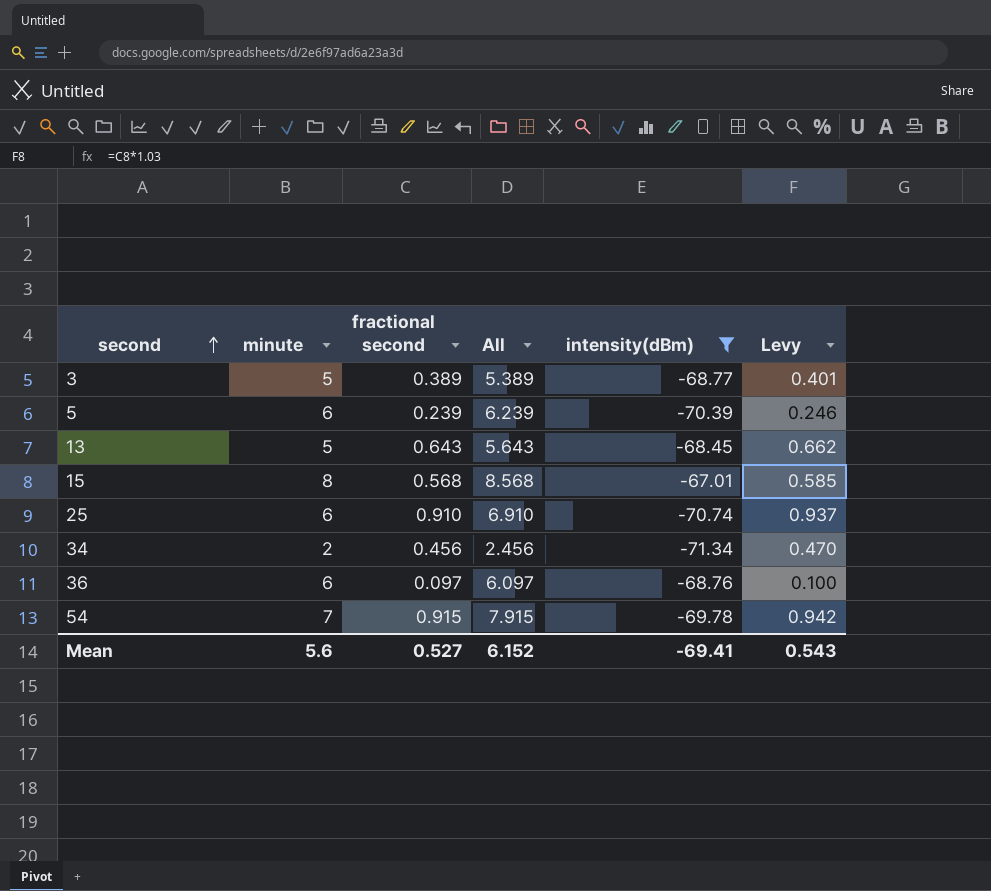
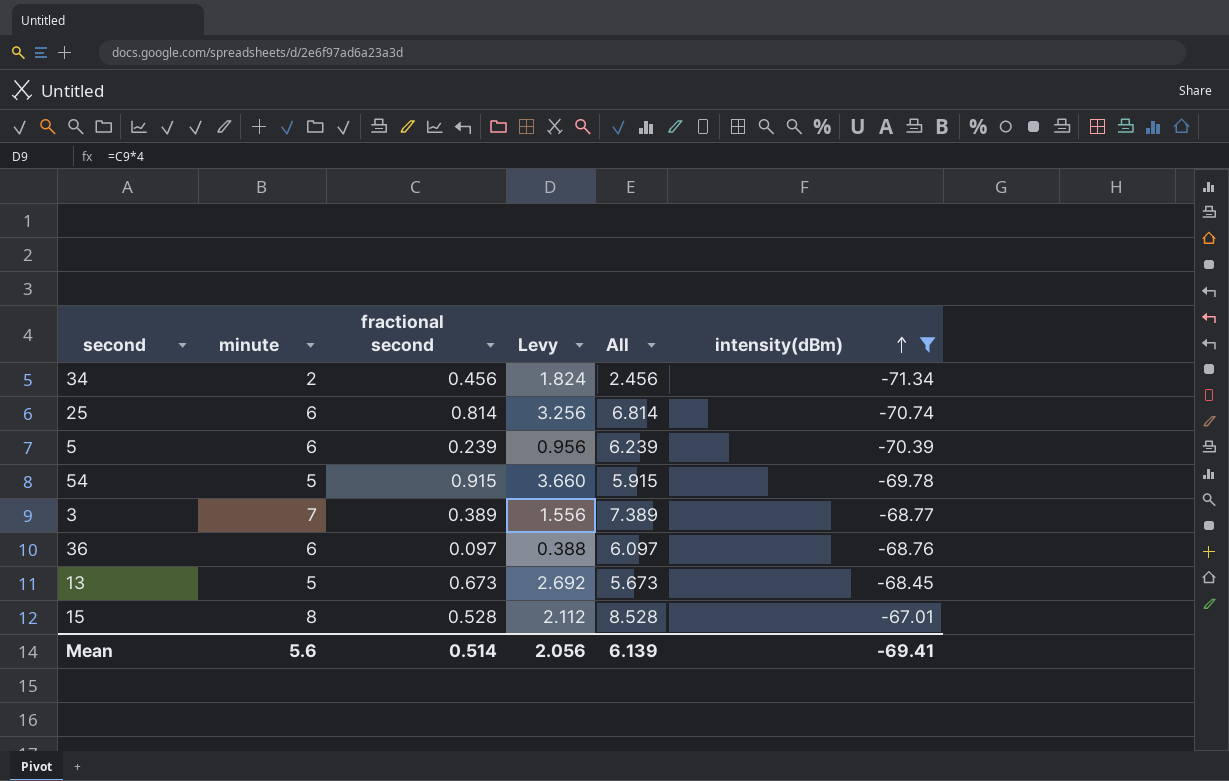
row order: second ascending -> intensity(dBm) ascending
column Levy | formula: [fractional second] * 1.03 -> [fractional second] * 4
column Levy | position: 6 -> 4
25 | fractional second: 0.910 -> 0.814
25 | All: 6.910 -> 6.814
54 | minute: 7 -> 5
54 | All: 7.915 -> 5.915
3 | minute: 5 -> 7
3 | All: 5.389 -> 7.389
13 | fractional second: 0.643 -> 0.673
13 | All: 5.643 -> 5.673
15 | fractional second: 0.568 -> 0.528
15 | All: 8.568 -> 8.528
Mean | fractional second: 0.527 -> 0.514
Mean | Levy: 0.543 -> 2.056
Mean | All: 6.152 -> 6.139

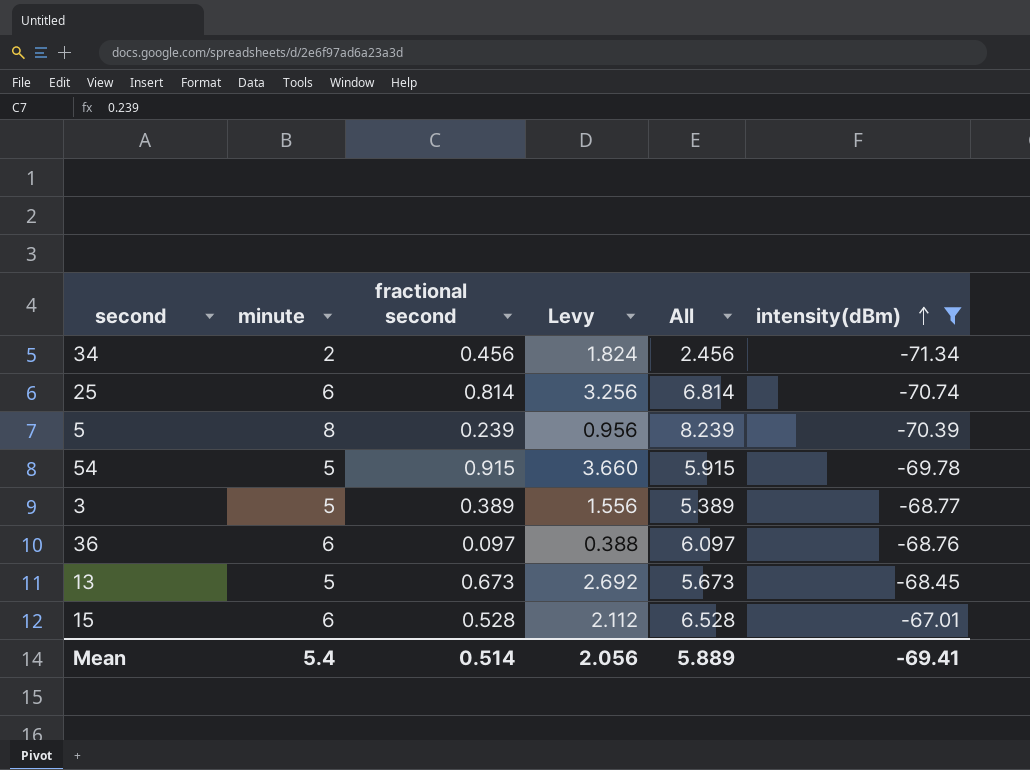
5 | minute: 6 -> 8
5 | All: 6.239 -> 8.239
3 | minute: 7 -> 5
3 | All: 7.389 -> 5.389
15 | minute: 8 -> 6
15 | All: 8.528 -> 6.528
Mean | minute: 5.6 -> 5.4
Mean | All: 6.139 -> 5.889

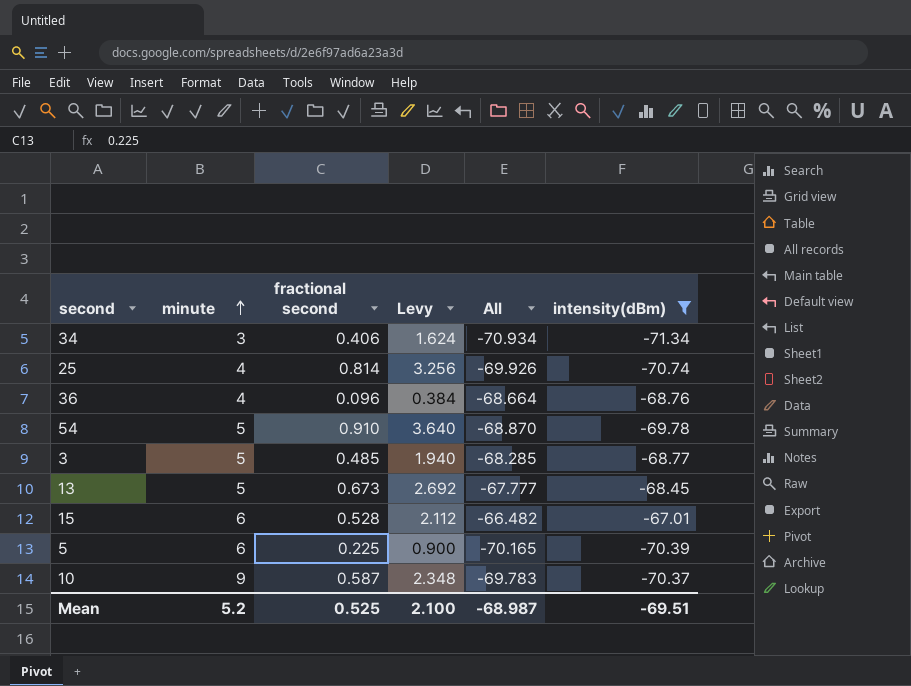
row order: intensity(dBm) ascending -> minute ascending
column All | formula: [minute] + [fractional second] -> [fractional second] + [intensity(dBm)]
34 | minute: 2 -> 3
34 | fractional second: 0.456 -> 0.406
34 | Levy: 1.824 -> 1.624
25 | minute: 6 -> 4
36 | minute: 6 -> 4
36 | fractional second: 0.097 -> 0.096
36 | Levy: 0.388 -> 0.384
54 | fractional second: 0.915 -> 0.910
54 | Levy: 3.660 -> 3.640
3 | fractional second: 0.389 -> 0.485
3 | Levy: 1.556 -> 1.940
5 | minute: 8 -> 6
5 | fractional second: 0.239 -> 0.225
5 | Levy: 0.956 -> 0.900
row 10: none -> 9 | 0.587 | 2.348 | -69.783 | -70.37
Mean | minute: 5.4 -> 5.2
Mean | fractional second: 0.514 -> 0.525
Mean | Levy: 2.056 -> 2.100
Mean | All: 5.889 -> -68.987
Mean | intensity(dBm): -69.41 -> -69.51

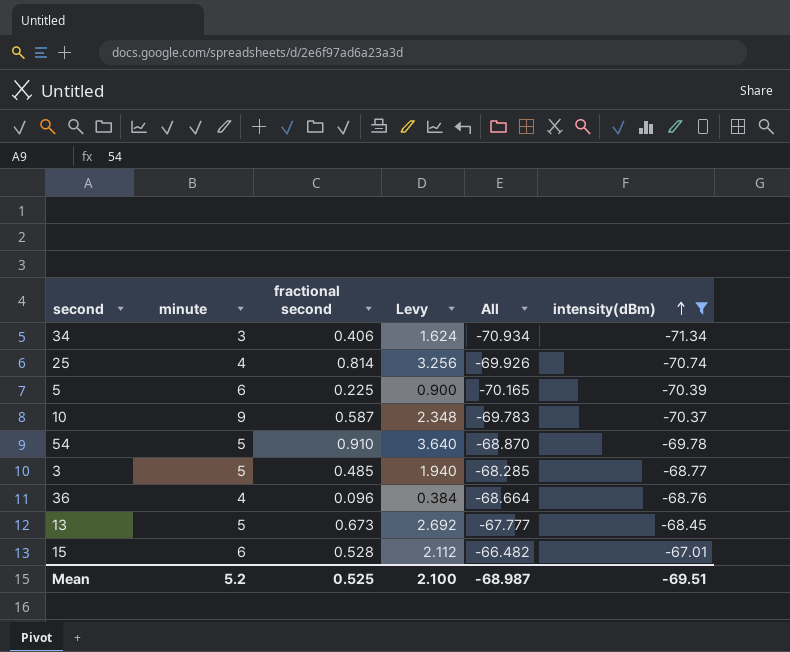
row order: minute ascending -> intensity(dBm) ascending

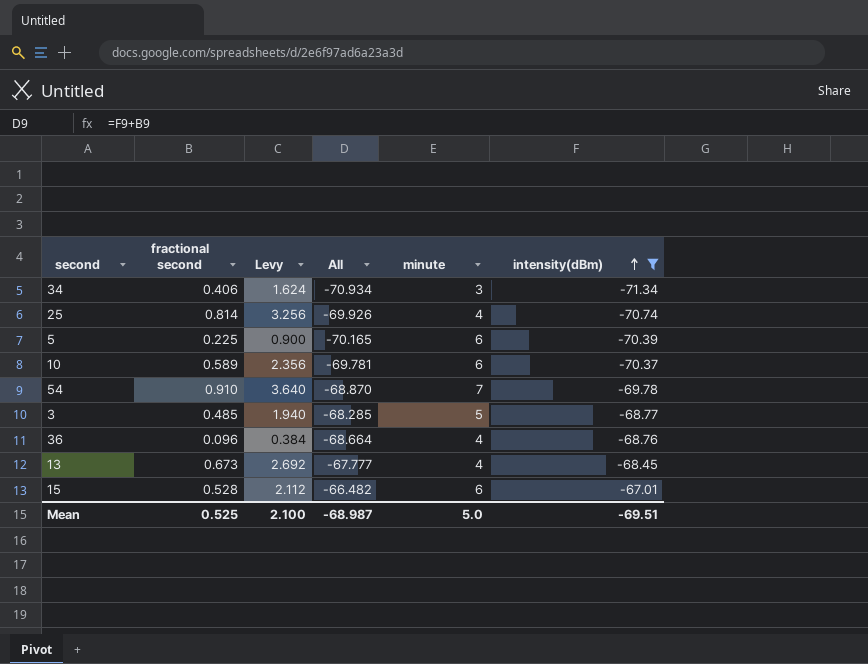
column minute | position: 2 -> 5
10 | fractional second: 0.587 -> 0.589
10 | Levy: 2.348 -> 2.356
10 | All: -69.783 -> -69.781
10 | minute: 9 -> 6
54 | minute: 5 -> 7
13 | minute: 5 -> 4
Mean | minute: 5.2 -> 5.0

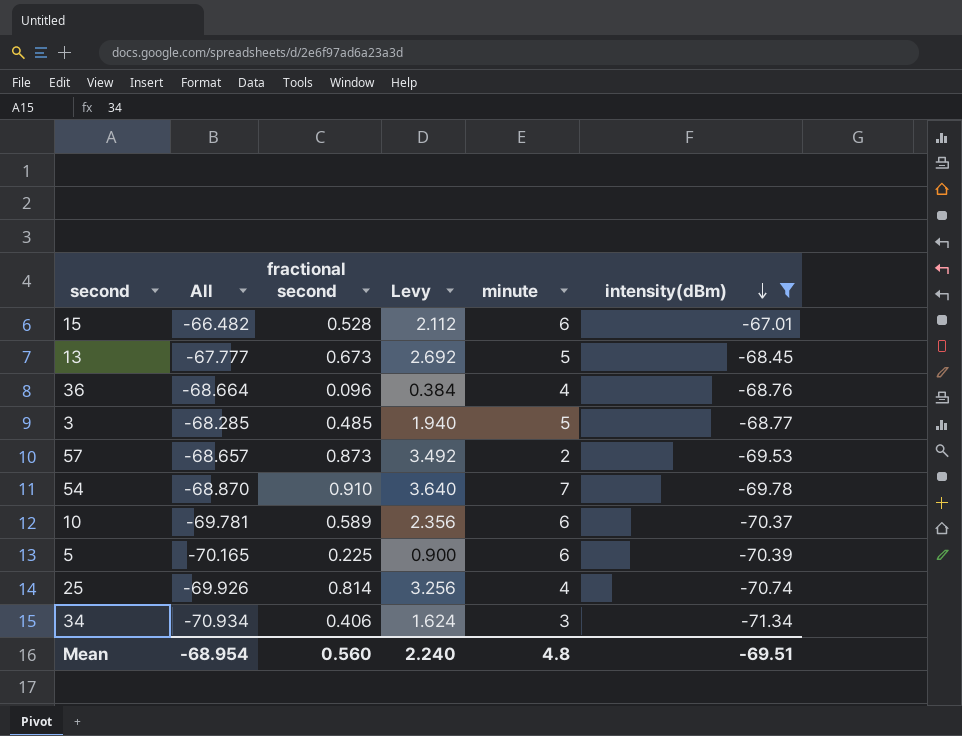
row order: intensity(dBm) ascending -> intensity(dBm) descending
column All | position: 4 -> 2
13 | minute: 4 -> 5
row 57: none -> -68.657 | 0.873 | 3.492 | 2 | -69.53
Mean | All: -68.987 -> -68.954
Mean | fractional second: 0.525 -> 0.560
Mean | Levy: 2.100 -> 2.240
Mean | minute: 5.0 -> 4.8

